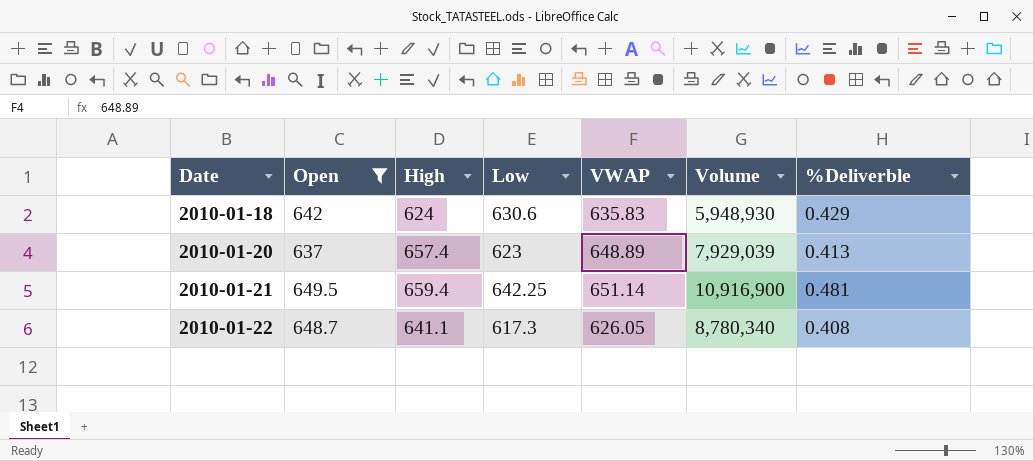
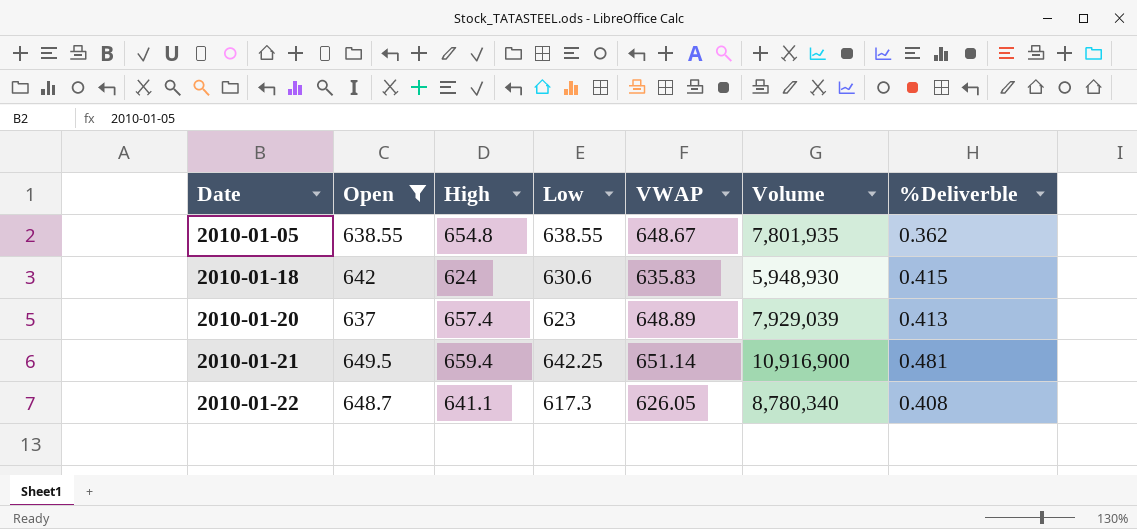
row 2010-01-05: none -> 638.55 | 654.8 | 638.55 | 648.67 | 7,801,935 | 0.362
2010-01-18 | %Deliverble: 0.429 -> 0.415

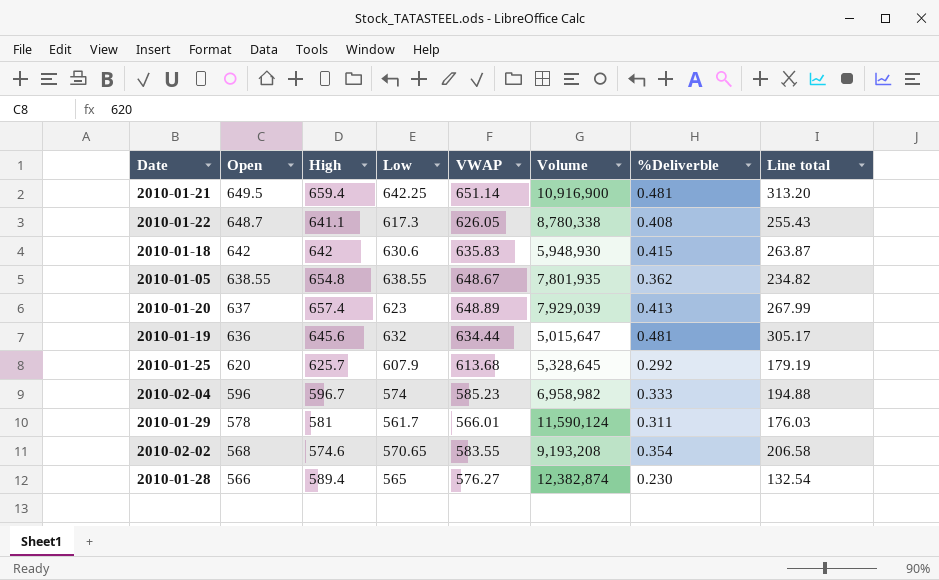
filter: Open >= 637 -> none
row order: Date ascending -> Open descending
column Line total | formula: none -> [VWAP] * [%Deliverble]
2010-01-22 | Volume: 8,780,340 -> 8,780,338
2010-01-18 | High: 624 -> 642

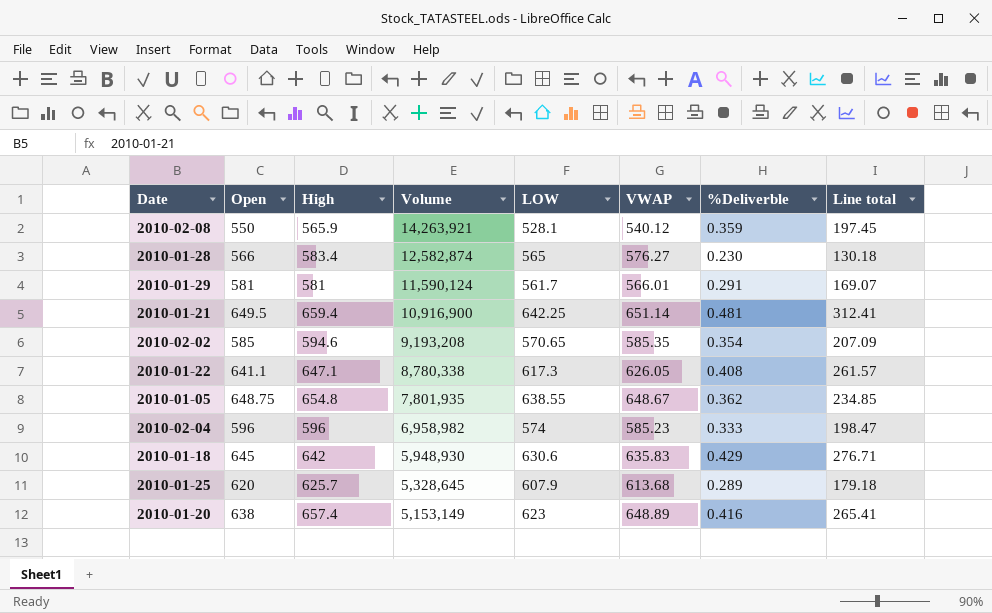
row order: Open descending -> Volume descending
column Volume | position: 6 -> 4
column name: Low -> LOW
column Line total | formula: [VWAP] * [%Deliverble] -> [Open] * [%Deliverble]
row 2010-01-19: 636 | 645.6 | 632 | 634.44 | 5,015,647 | 0.481 | 305.17 -> none
row 2010-02-08: none -> 550 | 565.9 | 14,263,921 | 528.1 | 540.12 | 0.359 | 197.45
2010-01-28 | High: 589.4 -> 583.4
2010-01-28 | Volume: 12,382,874 -> 12,582,874
2010-01-29 | Open: 578 -> 581
2010-01-29 | %Deliverble: 0.311 -> 0.291
2010-02-02 | Open: 568 -> 585
2010-02-02 | High: 574.6 -> 594.6
2010-02-02 | VWAP: 583.55 -> 585.35
2010-01-22 | Open: 648.7 -> 641.1
2010-01-22 | High: 641.1 -> 647.1
2010-01-05 | Open: 638.55 -> 648.75
2010-02-04 | High: 596.7 -> 596
2010-01-18 | Open: 642 -> 645
2010-01-18 | %Deliverble: 0.415 -> 0.429
2010-01-25 | %Deliverble: 0.292 -> 0.289
2010-01-20 | Open: 637 -> 638
2010-01-20 | Volume: 7,929,039 -> 5,153,149
2010-01-20 | %Deliverble: 0.413 -> 0.416

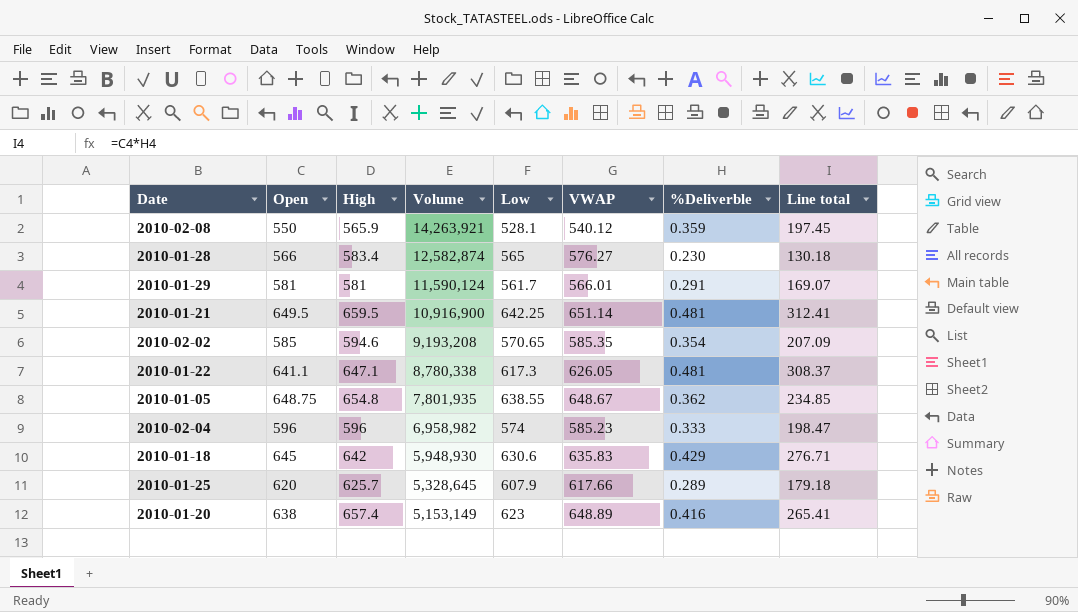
column name: LOW -> Low
2010-01-21 | High: 659.4 -> 659.5
2010-01-22 | %Deliverble: 0.408 -> 0.481
2010-01-22 | Line total: 261.57 -> 308.37
2010-01-25 | VWAP: 613.68 -> 617.66

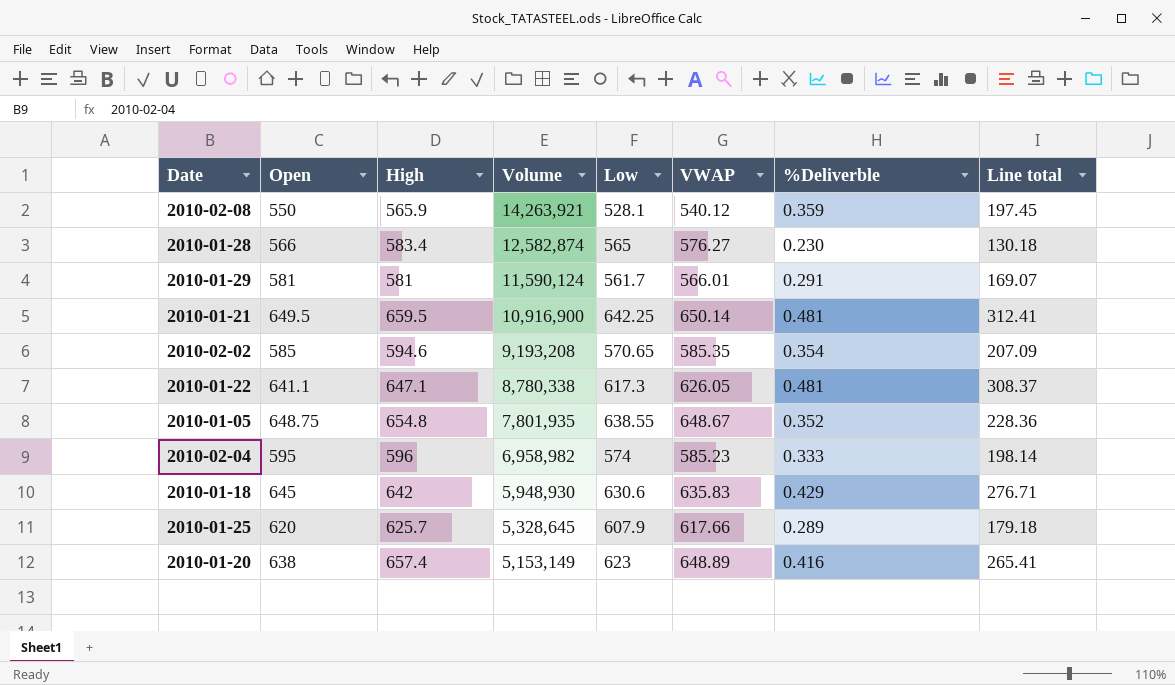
2010-01-21 | VWAP: 651.14 -> 650.14
2010-01-05 | %Deliverble: 0.362 -> 0.352
2010-01-05 | Line total: 234.85 -> 228.36
2010-02-04 | Open: 596 -> 595
2010-02-04 | Line total: 198.47 -> 198.14

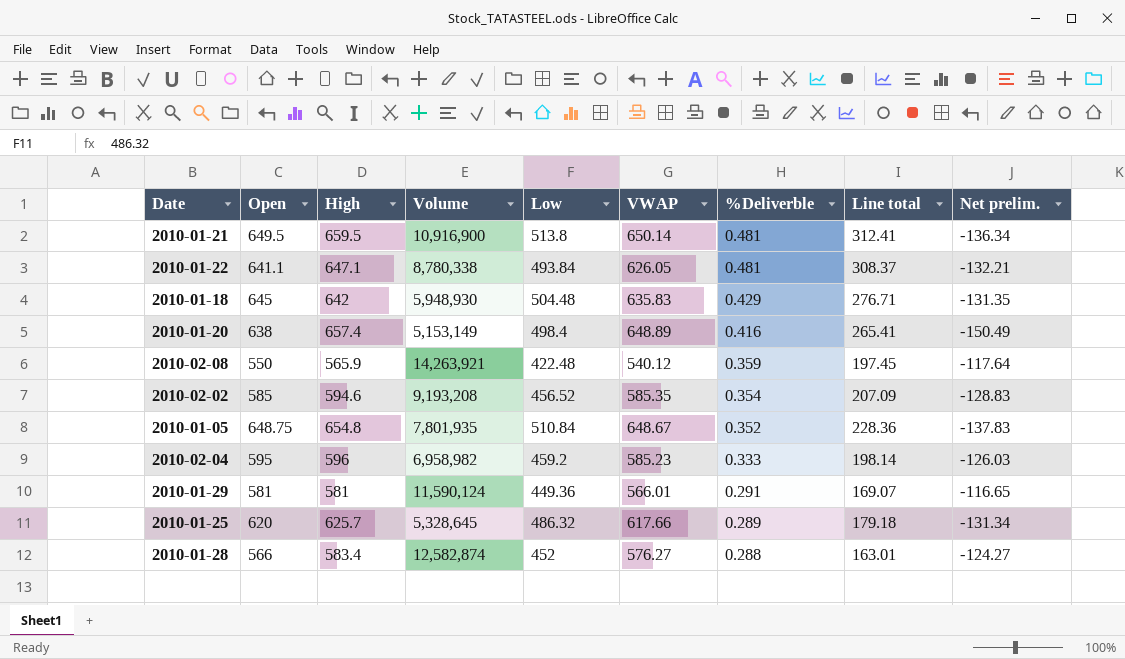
row order: Volume descending -> %Deliverble descending
column Net prelim. | formula: none -> [Low] - [VWAP]
2010-01-21 | Low: 642.25 -> 513.8
2010-01-22 | Low: 617.3 -> 493.84
2010-01-18 | Low: 630.6 -> 504.48
2010-01-20 | Low: 623 -> 498.4
2010-02-08 | Low: 528.1 -> 422.48
2010-02-02 | Low: 570.65 -> 456.52
2010-01-05 | Low: 638.55 -> 510.84
2010-02-04 | Low: 574 -> 459.2
2010-01-29 | Low: 561.7 -> 449.36
2010-01-25 | Low: 607.9 -> 486.32
2010-01-28 | Low: 565 -> 452
2010-01-28 | %Deliverble: 0.230 -> 0.288
2010-01-28 | Line total: 130.18 -> 163.01

